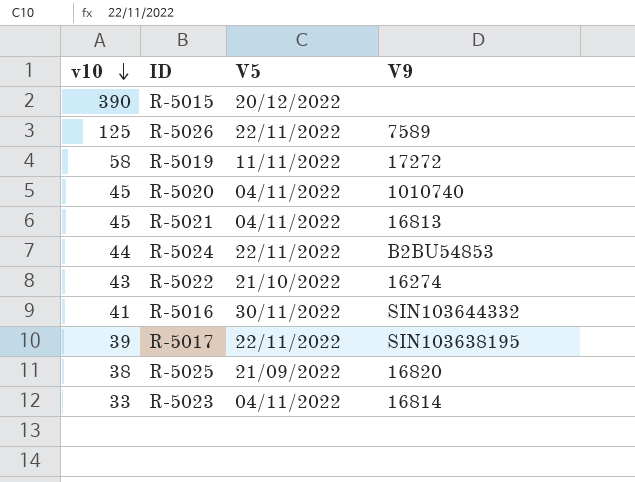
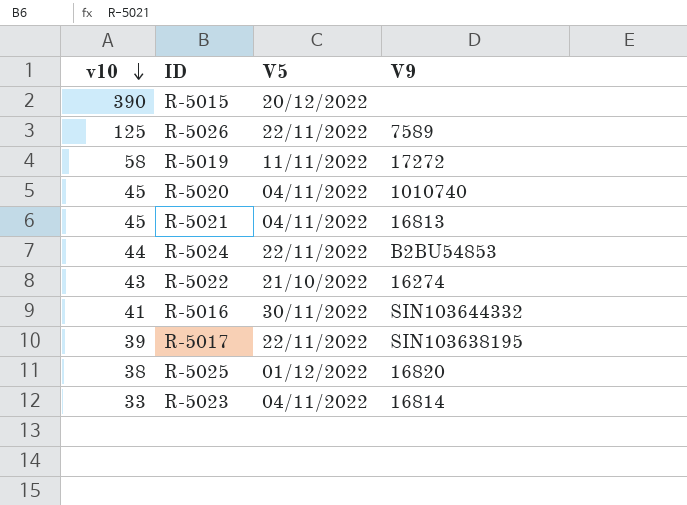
R-5025 | V5: 21/09/2022 -> 01/12/2022

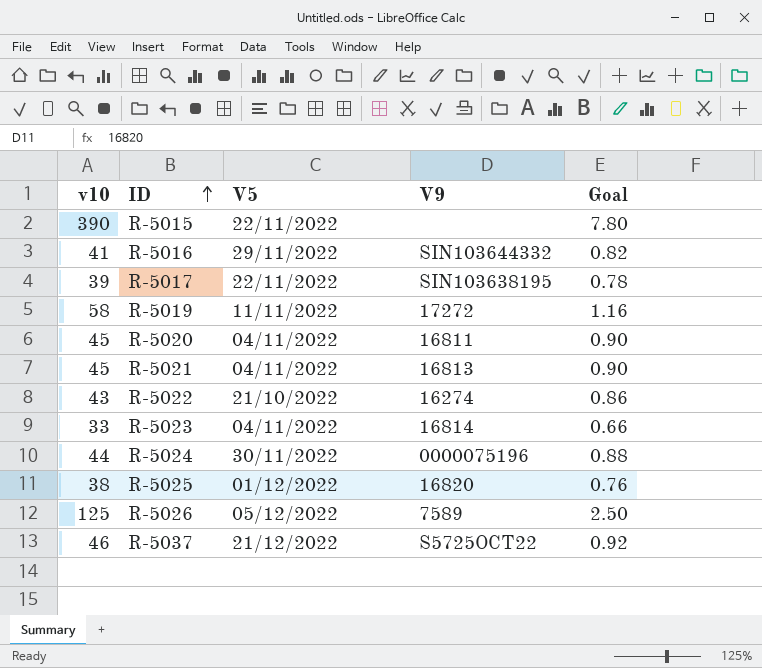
row order: v10 descending -> ID ascending
column Goal | formula: none -> [v10] * 0.02
R-5015 | V5: 20/12/2022 -> 22/11/2022
R-5016 | V5: 30/11/2022 -> 29/11/2022
R-5020 | V9: 1010740 -> 16811
R-5024 | V5: 22/11/2022 -> 30/11/2022
R-5024 | V9: B2BU54853 -> 0000075196
R-5026 | V5: 22/11/2022 -> 05/12/2022
row R-5037: none -> 46 | 21/12/2022 | S5725OCT22 | 0.92

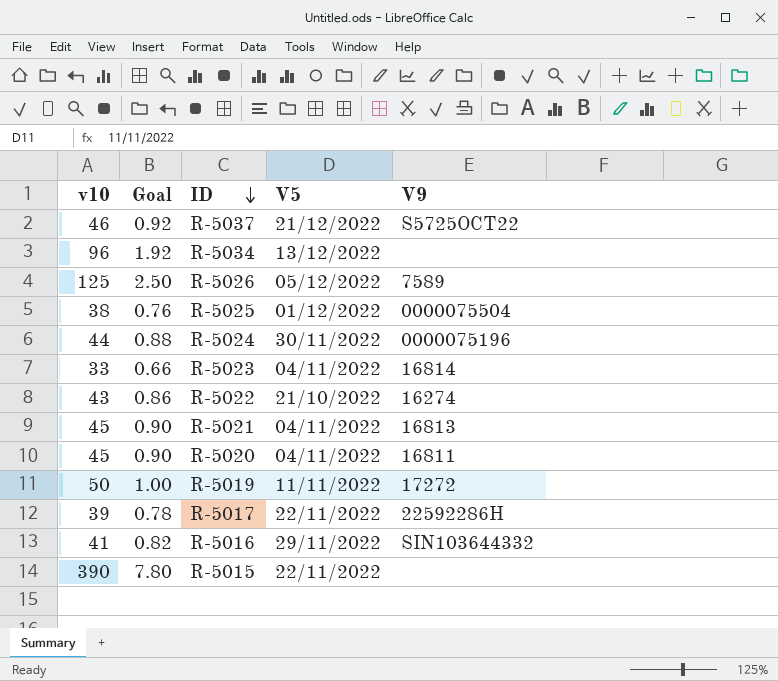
row order: ID ascending -> ID descending
column Goal | position: 5 -> 2
row R-5034: none -> 96 | 1.92 | 13/12/2022 | none
R-5025 | V9: 16820 -> 0000075504
R-5019 | v10: 58 -> 50
R-5019 | Goal: 1.16 -> 1.00
R-5017 | V9: SIN103638195 -> 22592286H

